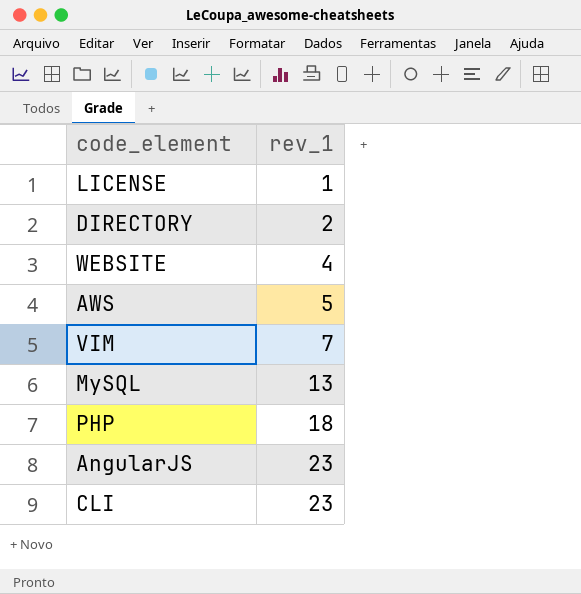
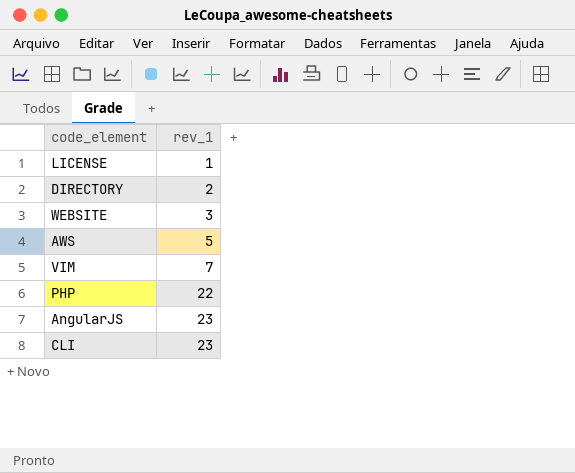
row MySQL: 13 -> none
WEBSITE | rev_1: 4 -> 3
PHP | rev_1: 18 -> 22

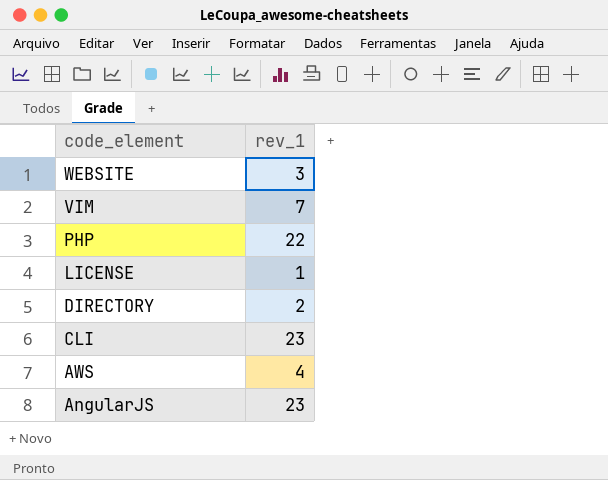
row order: rev_1 ascending -> code_element descending
AWS | rev_1: 5 -> 4

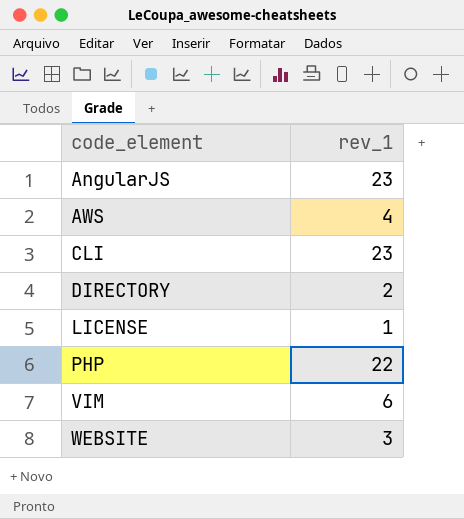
row order: code_element descending -> code_element ascending
VIM | rev_1: 7 -> 6

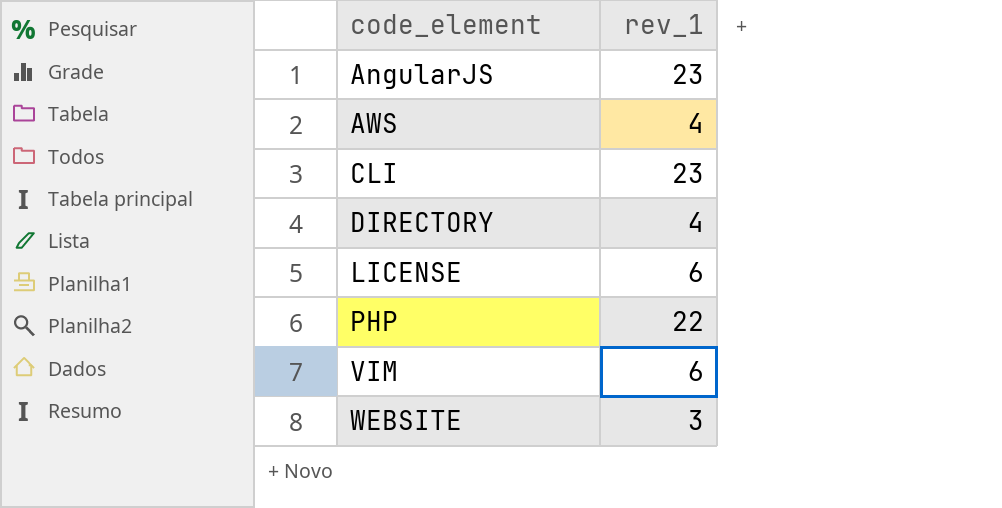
DIRECTORY | rev_1: 2 -> 4
LICENSE | rev_1: 1 -> 6

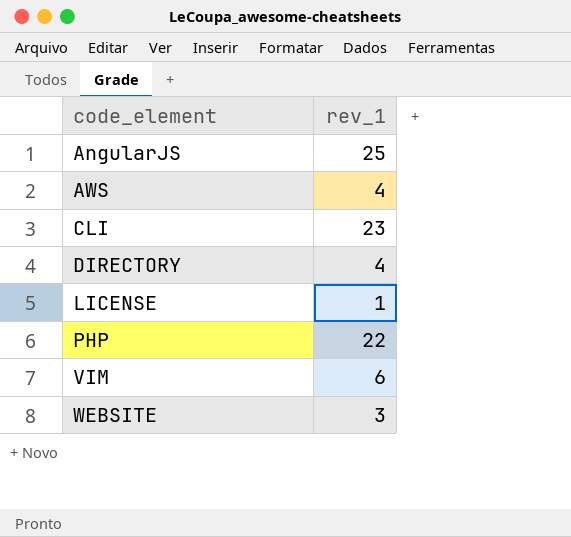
AngularJS | rev_1: 23 -> 25
LICENSE | rev_1: 6 -> 1

